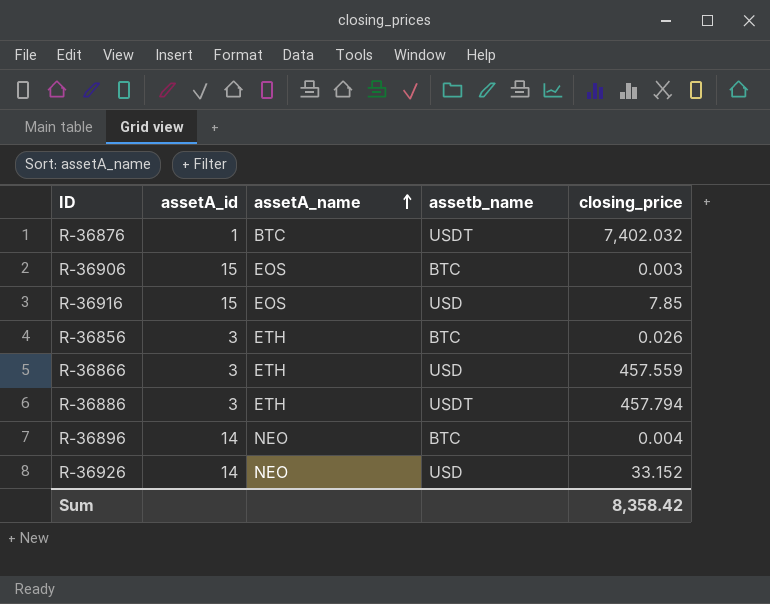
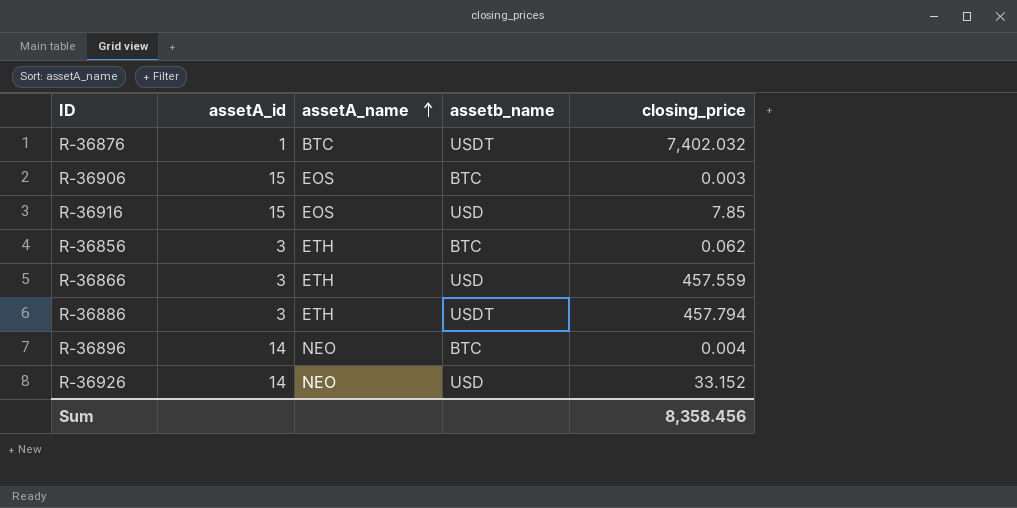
R-36856 | closing_price: 0.026 -> 0.062
Sum | closing_price: 8,358.42 -> 8,358.456

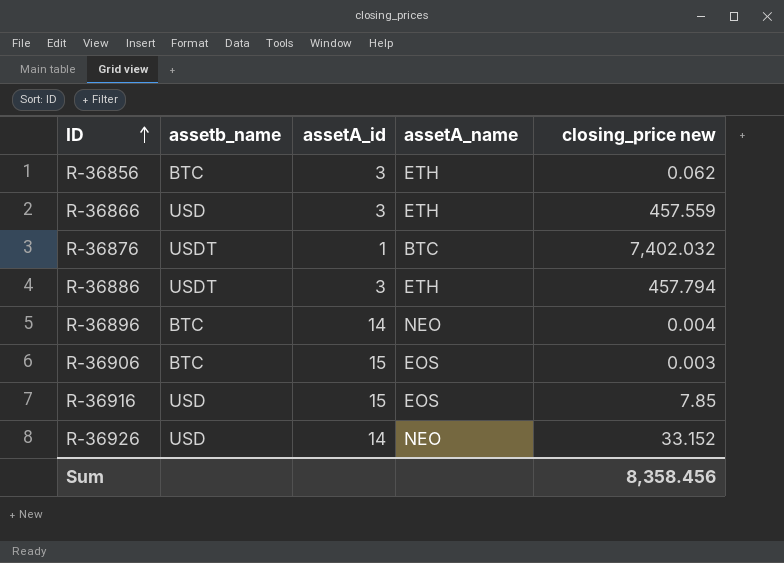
row order: assetA_name ascending -> ID ascending
column assetb_name | position: 4 -> 2
column name: closing_price -> closing_price new

